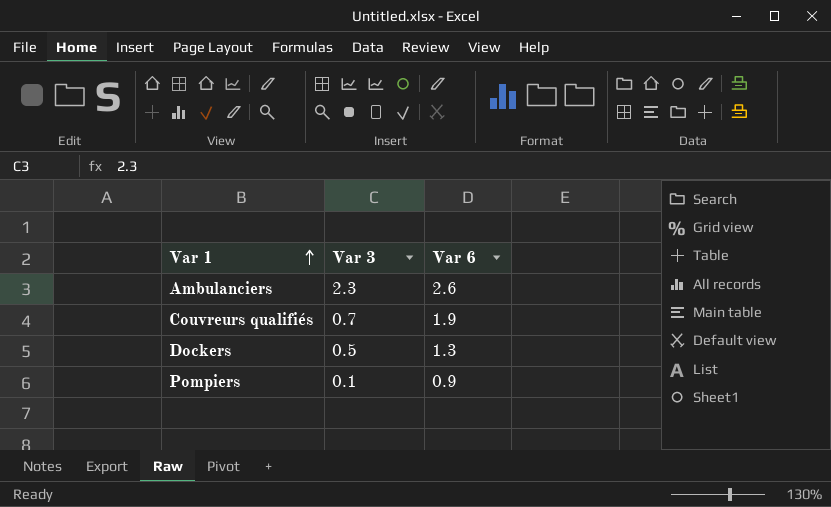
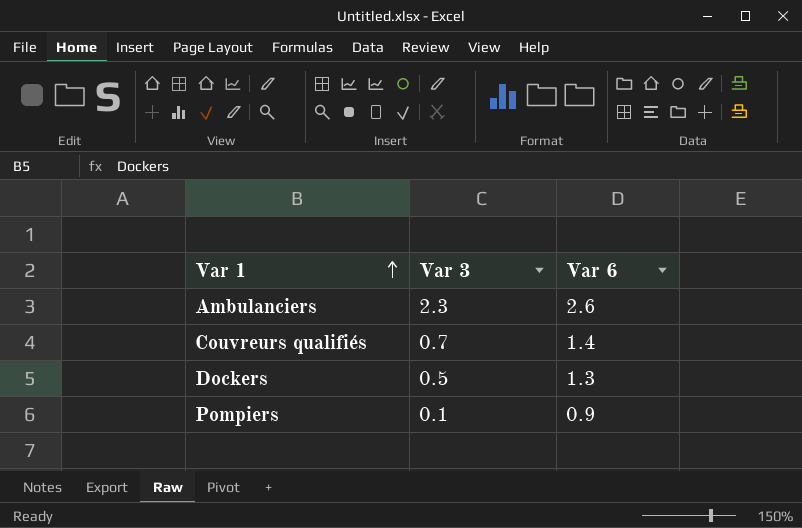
Couvreurs qualifiés | Var 6: 1.9 -> 1.4

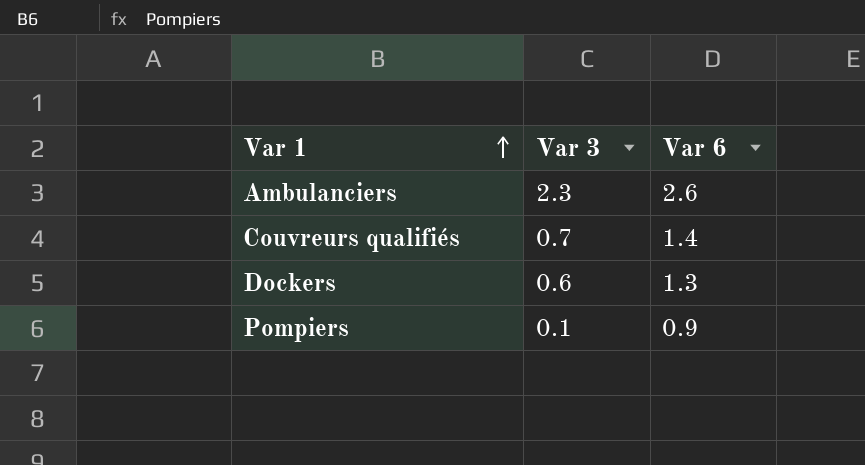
Dockers | Var 3: 0.5 -> 0.6

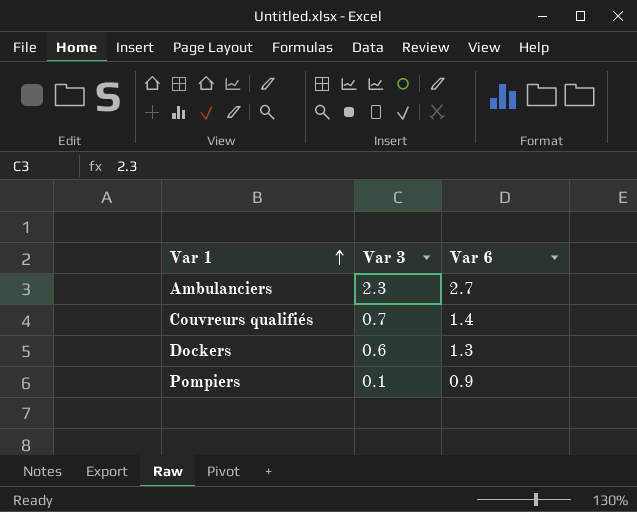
Ambulanciers | Var 6: 2.6 -> 2.7

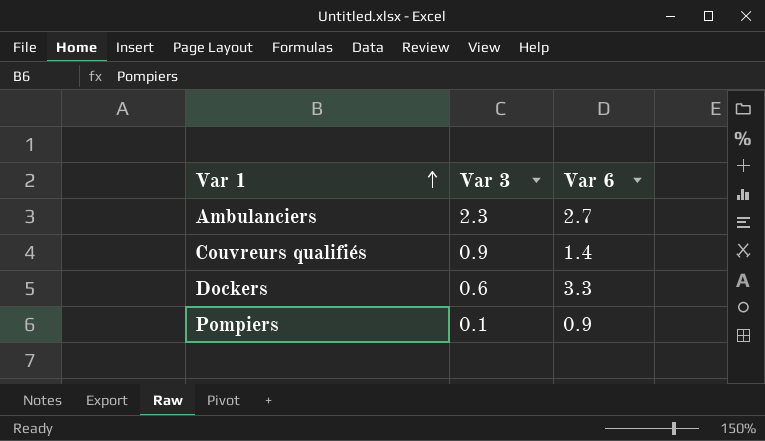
Couvreurs qualifiés | Var 3: 0.7 -> 0.9
Dockers | Var 6: 1.3 -> 3.3

